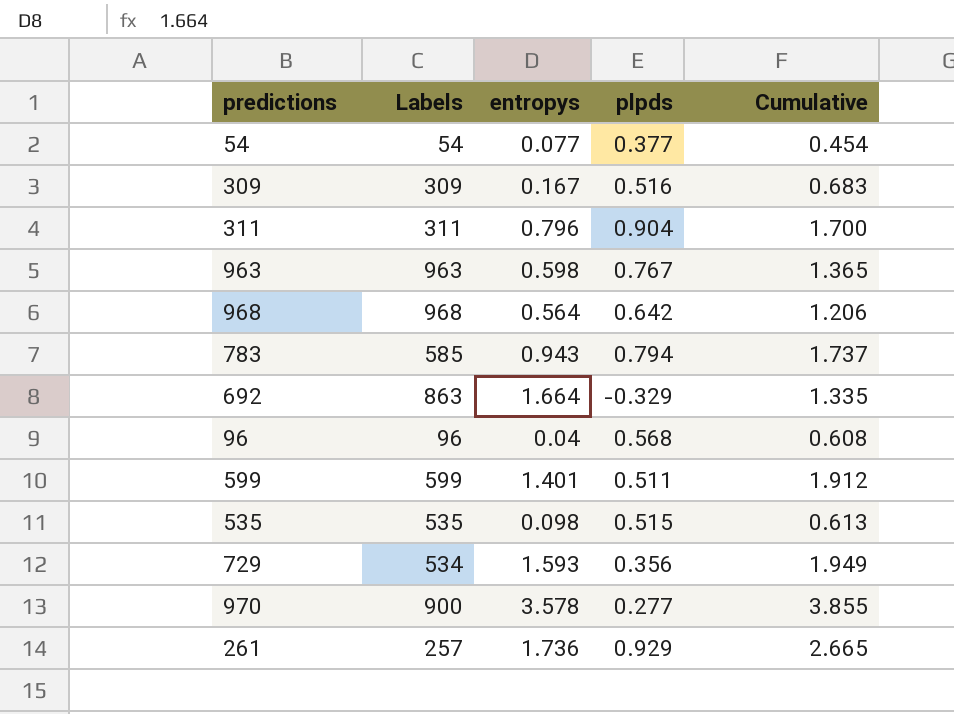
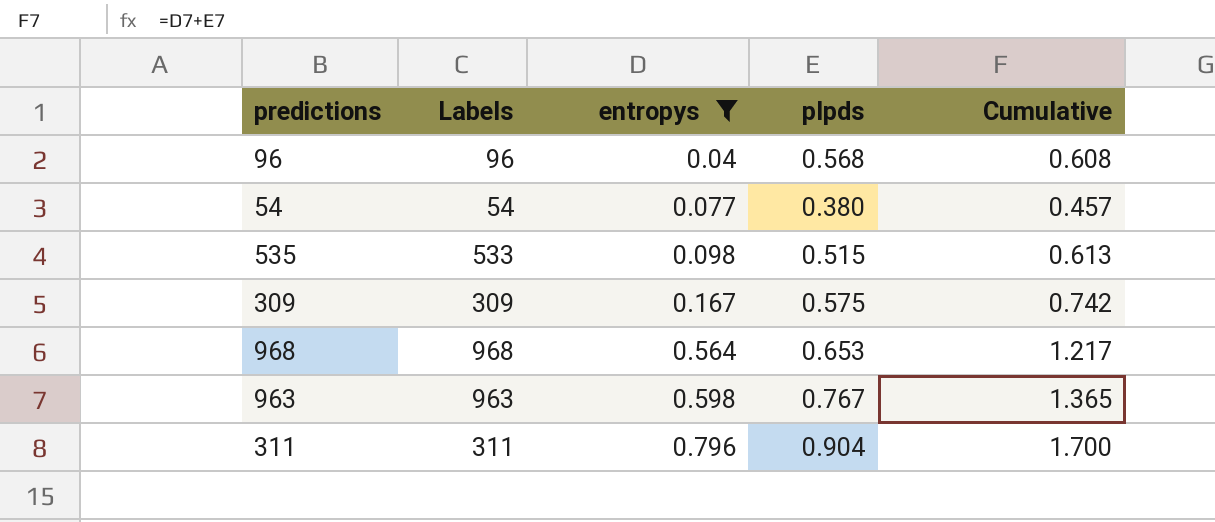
filter: none -> entropys <= 0.796
row order: none -> entropys ascending
54 | plpds: 0.377 -> 0.380
54 | Cumulative: 0.454 -> 0.457
535 | Labels: 535 -> 533
309 | plpds: 0.516 -> 0.575
309 | Cumulative: 0.683 -> 0.742
968 | plpds: 0.642 -> 0.653
968 | Cumulative: 1.206 -> 1.217

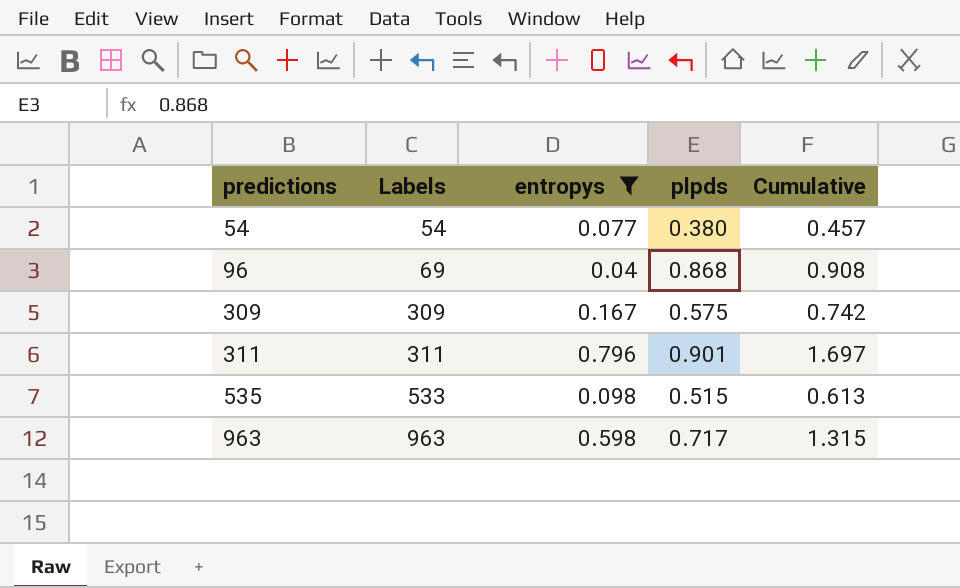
row order: entropys ascending -> predictions ascending
row 968: 968 | 0.564 | 0.653 | 1.217 -> none
96 | Labels: 96 -> 69
96 | plpds: 0.568 -> 0.868
96 | Cumulative: 0.608 -> 0.908
311 | plpds: 0.904 -> 0.901
311 | Cumulative: 1.700 -> 1.697
963 | plpds: 0.767 -> 0.717
963 | Cumulative: 1.365 -> 1.315

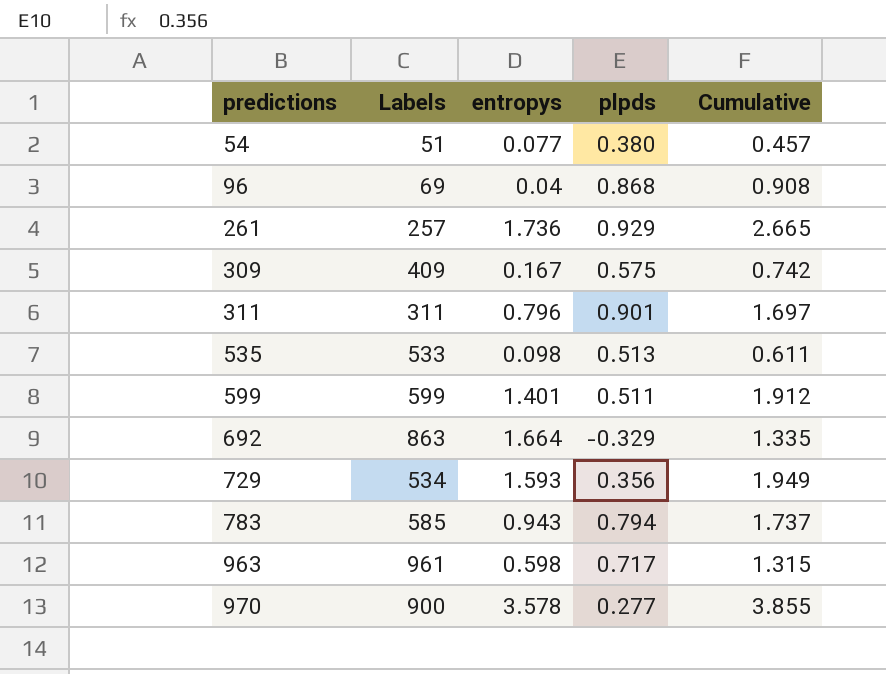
filter: entropys <= 0.796 -> none
54 | Labels: 54 -> 51
309 | Labels: 309 -> 409
535 | plpds: 0.515 -> 0.513
535 | Cumulative: 0.613 -> 0.611
963 | Labels: 963 -> 961

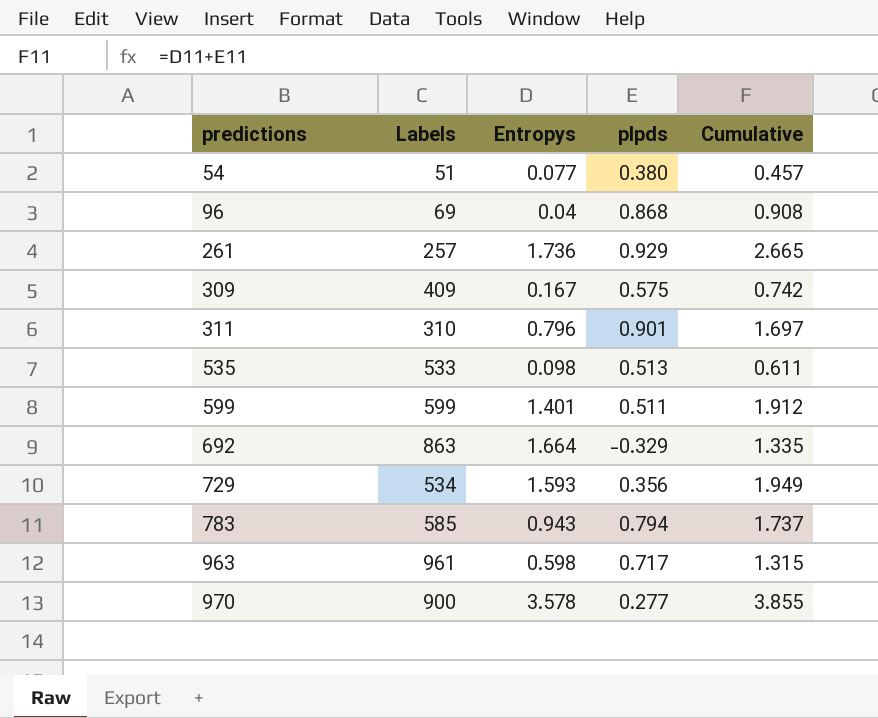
column name: entropys -> Entropys
311 | Labels: 311 -> 310

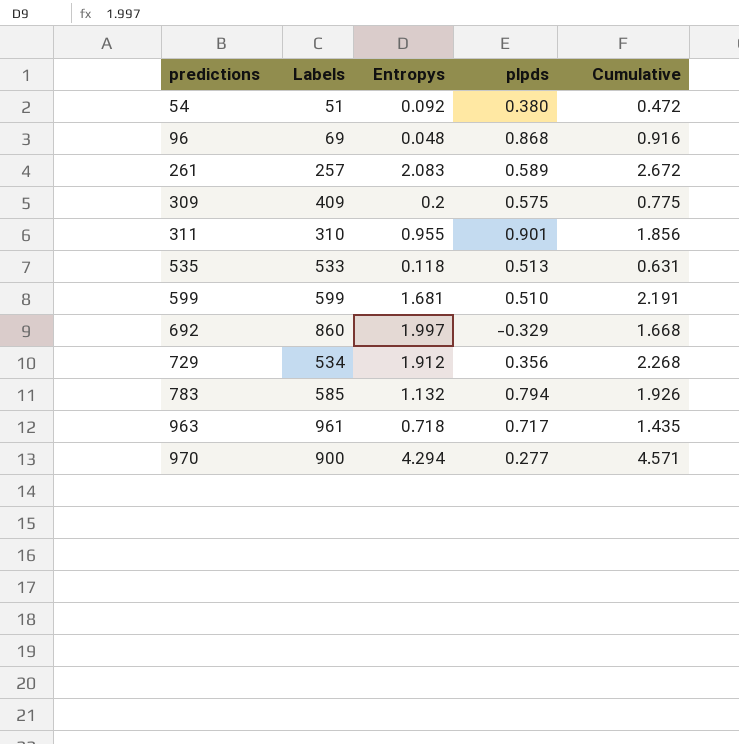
54 | Entropys: 0.077 -> 0.092
54 | Cumulative: 0.457 -> 0.472
96 | Entropys: 0.04 -> 0.048
96 | Cumulative: 0.908 -> 0.916
261 | Entropys: 1.736 -> 2.083
261 | plpds: 0.929 -> 0.589
261 | Cumulative: 2.665 -> 2.672
309 | Entropys: 0.167 -> 0.2
309 | Cumulative: 0.742 -> 0.775
311 | Entropys: 0.796 -> 0.955
311 | Cumulative: 1.697 -> 1.856
535 | Entropys: 0.098 -> 0.118
535 | Cumulative: 0.611 -> 0.631
599 | Entropys: 1.401 -> 1.681
599 | plpds: 0.511 -> 0.510
599 | Cumulative: 1.912 -> 2.191
692 | Labels: 863 -> 860
692 | Entropys: 1.664 -> 1.997
692 | Cumulative: 1.335 -> 1.668
729 | Entropys: 1.593 -> 1.912
729 | Cumulative: 1.949 -> 2.268
783 | Entropys: 0.943 -> 1.132
783 | Cumulative: 1.737 -> 1.926
963 | Entropys: 0.598 -> 0.718
963 | Cumulative: 1.315 -> 1.435
970 | Entropys: 3.578 -> 4.294
970 | Cumulative: 3.855 -> 4.571

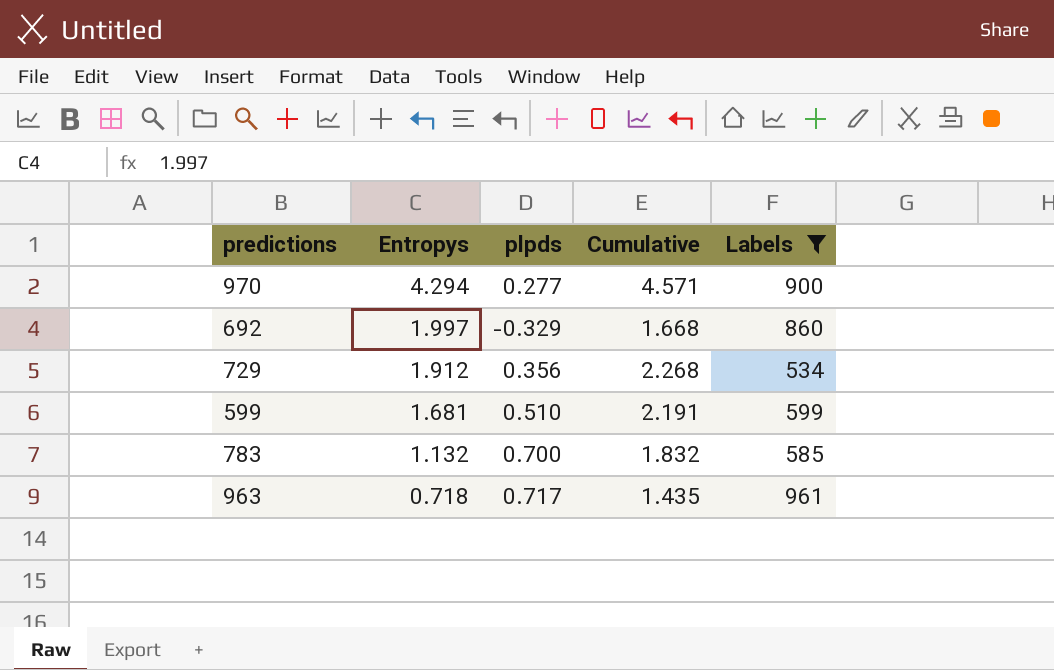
filter: none -> Labels >= 534
row order: predictions ascending -> Entropys descending
column Labels | position: 2 -> 5
783 | plpds: 0.794 -> 0.700
783 | Cumulative: 1.926 -> 1.832

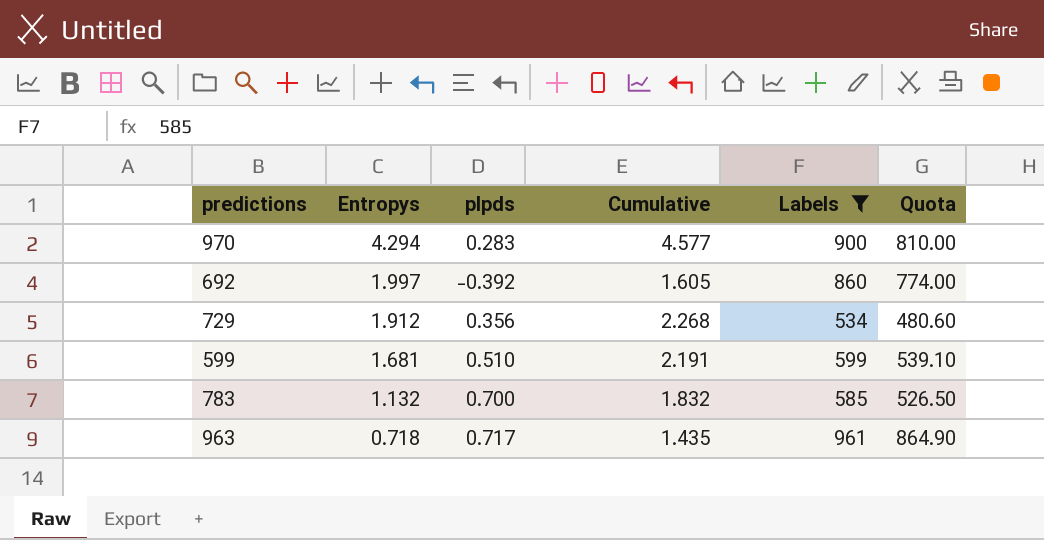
column Quota | formula: none -> [Labels] * 0.9
970 | plpds: 0.277 -> 0.283
970 | Cumulative: 4.571 -> 4.577
692 | plpds: -0.329 -> -0.392
692 | Cumulative: 1.668 -> 1.605

